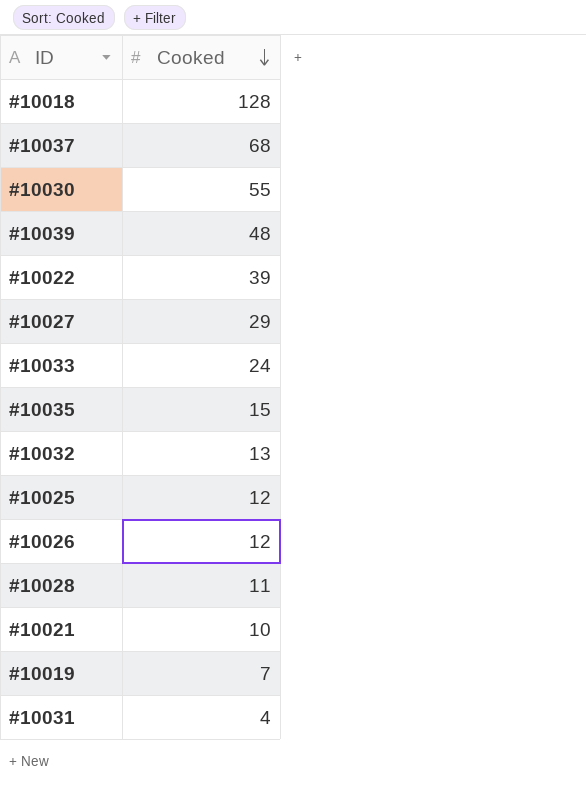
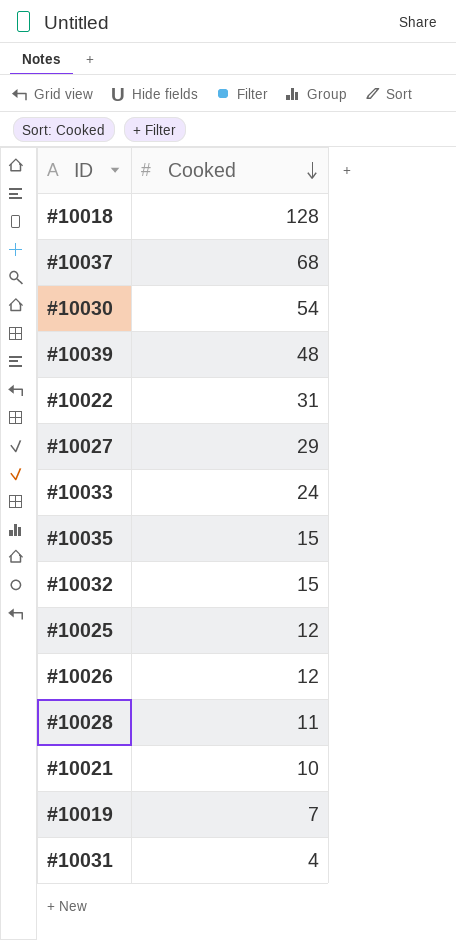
#10030 | Cooked: 55 -> 54
#10022 | Cooked: 39 -> 31
#10032 | Cooked: 13 -> 15

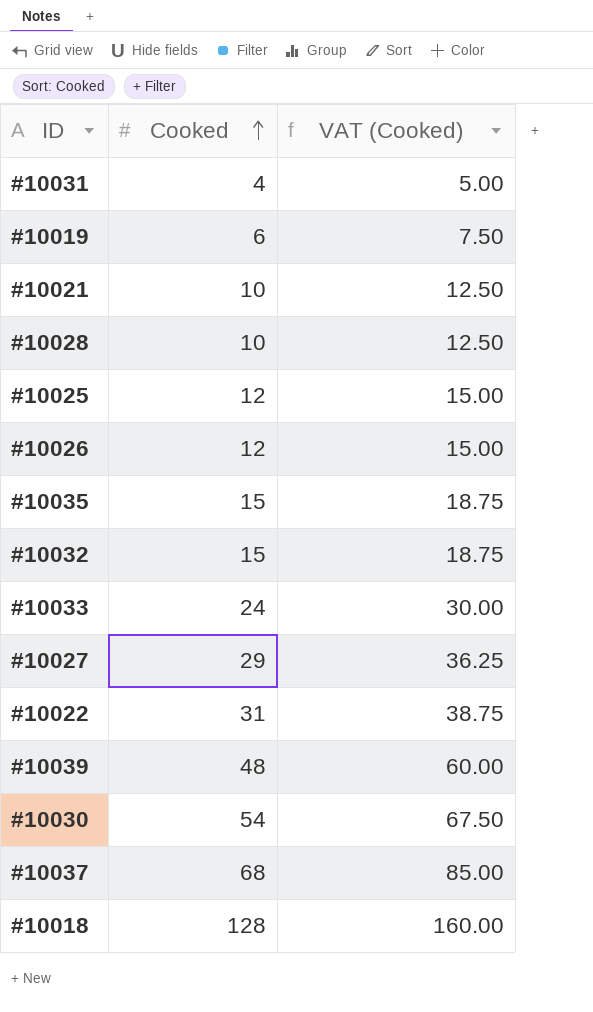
row order: Cooked descending -> Cooked ascending
column VAT (Cooked) | formula: none -> [Cooked] * 1.25
#10019 | Cooked: 7 -> 6
#10028 | Cooked: 11 -> 10

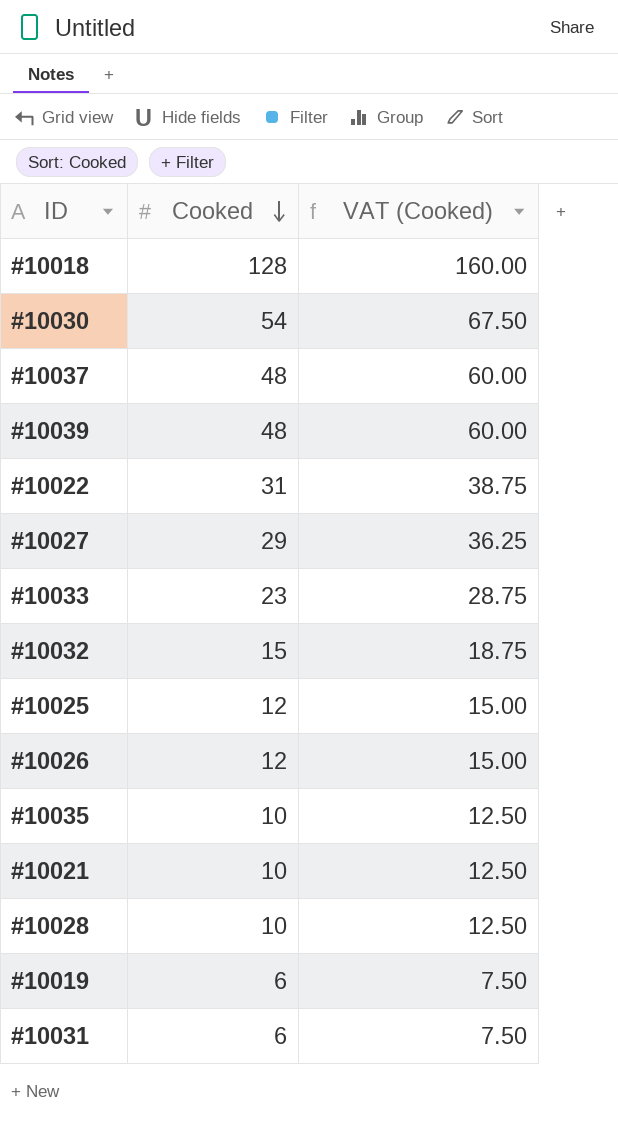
row order: Cooked ascending -> Cooked descending
#10037 | Cooked: 68 -> 48
#10037 | VAT (Cooked): 85.00 -> 60.00
#10033 | Cooked: 24 -> 23
#10033 | VAT (Cooked): 30.00 -> 28.75
#10035 | Cooked: 15 -> 10
#10035 | VAT (Cooked): 18.75 -> 12.50
#10031 | Cooked: 4 -> 6
#10031 | VAT (Cooked): 5.00 -> 7.50

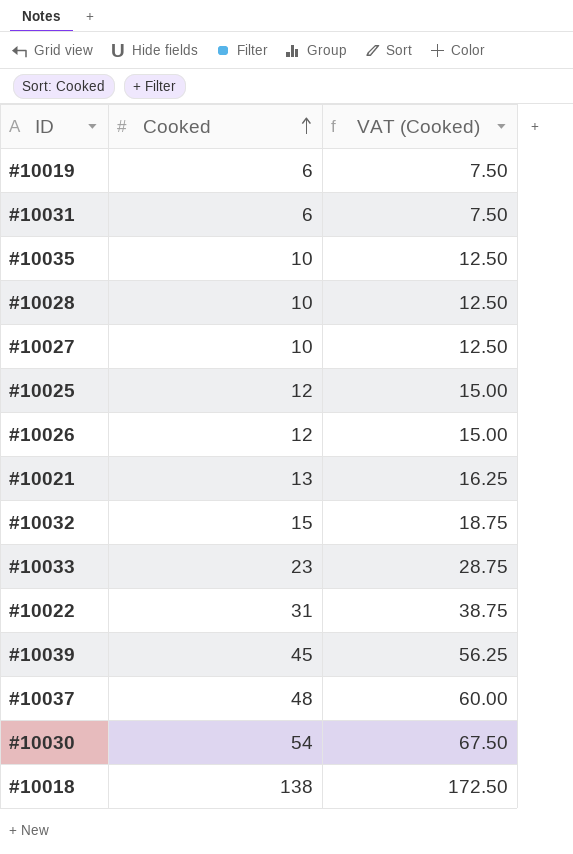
row order: Cooked descending -> Cooked ascending
#10027 | Cooked: 29 -> 10
#10027 | VAT (Cooked): 36.25 -> 12.50
#10021 | Cooked: 10 -> 13
#10021 | VAT (Cooked): 12.50 -> 16.25
#10039 | Cooked: 48 -> 45
#10039 | VAT (Cooked): 60.00 -> 56.25
#10018 | Cooked: 128 -> 138
#10018 | VAT (Cooked): 160.00 -> 172.50

